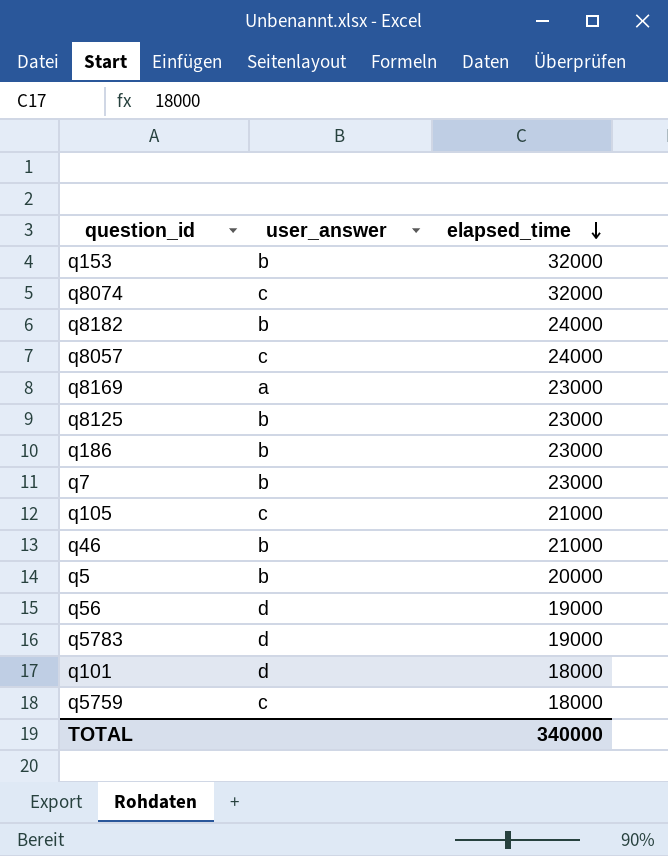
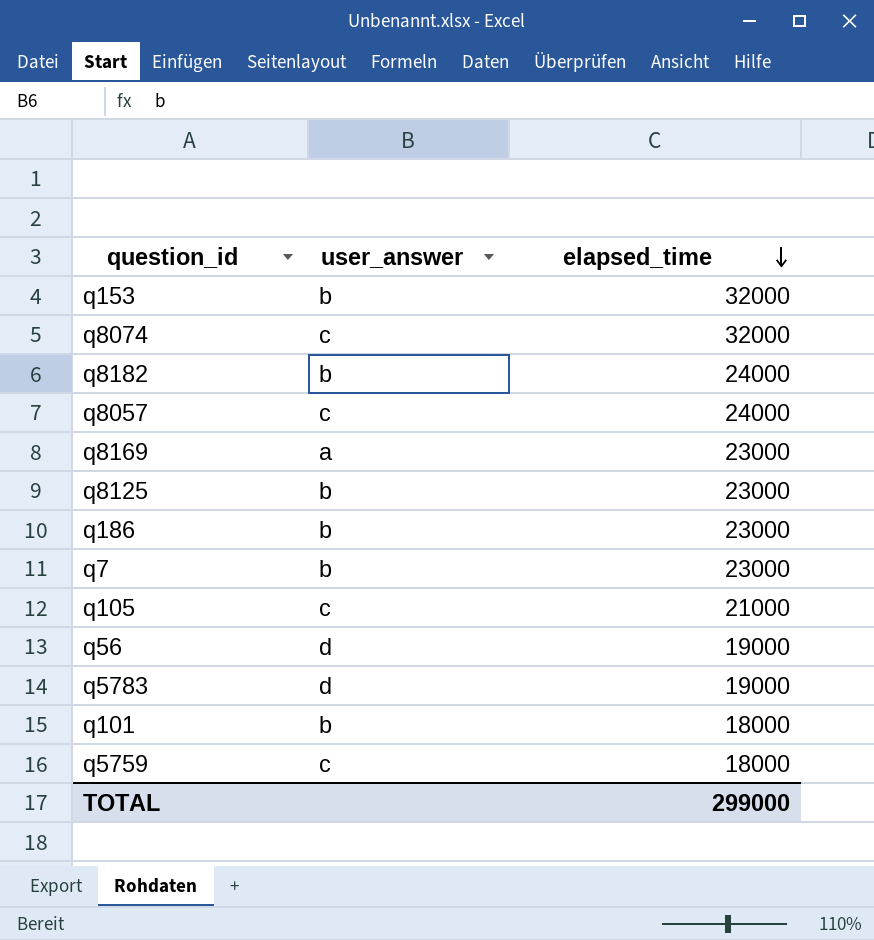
row q46: b | 21000 -> none
row q5: b | 20000 -> none
q101 | user_answer: d -> b
TOTAL | elapsed_time: 340000 -> 299000

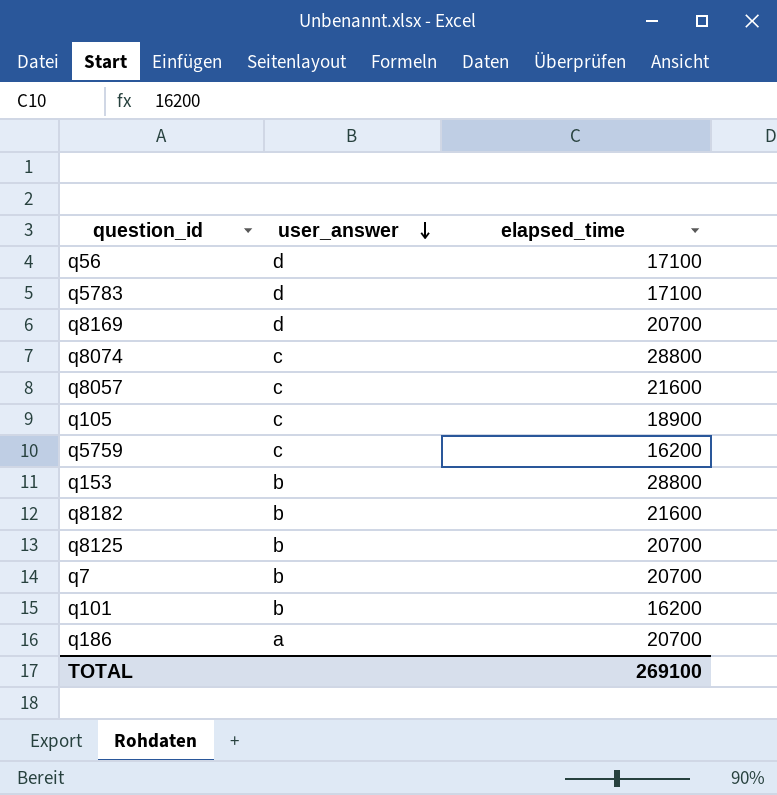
row order: elapsed_time descending -> user_answer descending
q56 | elapsed_time: 19000 -> 17100
q5783 | elapsed_time: 19000 -> 17100
q8169 | user_answer: a -> d
q8169 | elapsed_time: 23000 -> 20700
q8074 | elapsed_time: 32000 -> 28800
q8057 | elapsed_time: 24000 -> 21600
q105 | elapsed_time: 21000 -> 18900
q5759 | elapsed_time: 18000 -> 16200
q153 | elapsed_time: 32000 -> 28800
q8182 | elapsed_time: 24000 -> 21600
q8125 | elapsed_time: 23000 -> 20700
q7 | elapsed_time: 23000 -> 20700
q101 | elapsed_time: 18000 -> 16200
q186 | user_answer: b -> a
q186 | elapsed_time: 23000 -> 20700
TOTAL | elapsed_time: 299000 -> 269100

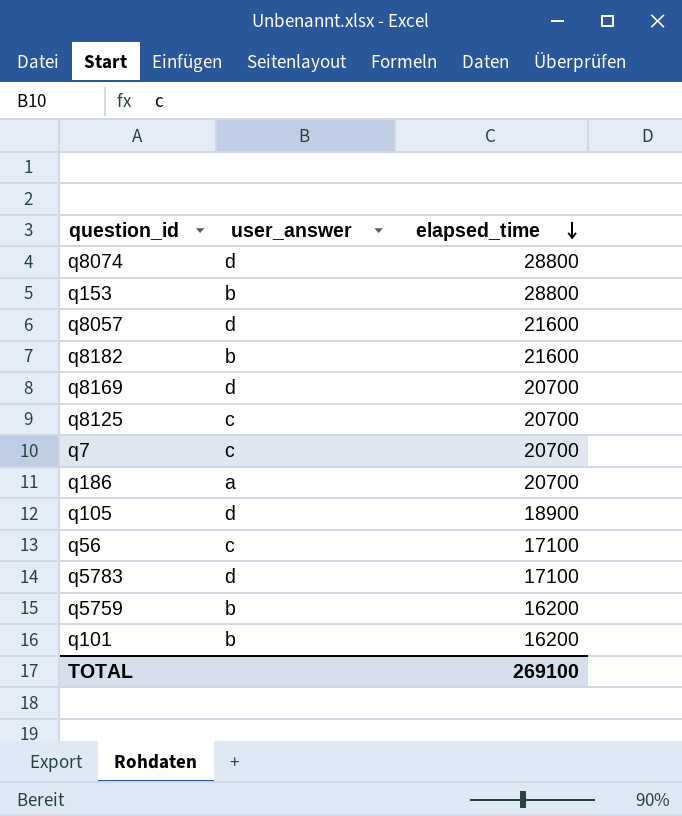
row order: user_answer descending -> elapsed_time descending
q8074 | user_answer: c -> d
q8057 | user_answer: c -> d
q8125 | user_answer: b -> c
q7 | user_answer: b -> c
q105 | user_answer: c -> d
q56 | user_answer: d -> c
q5759 | user_answer: c -> b

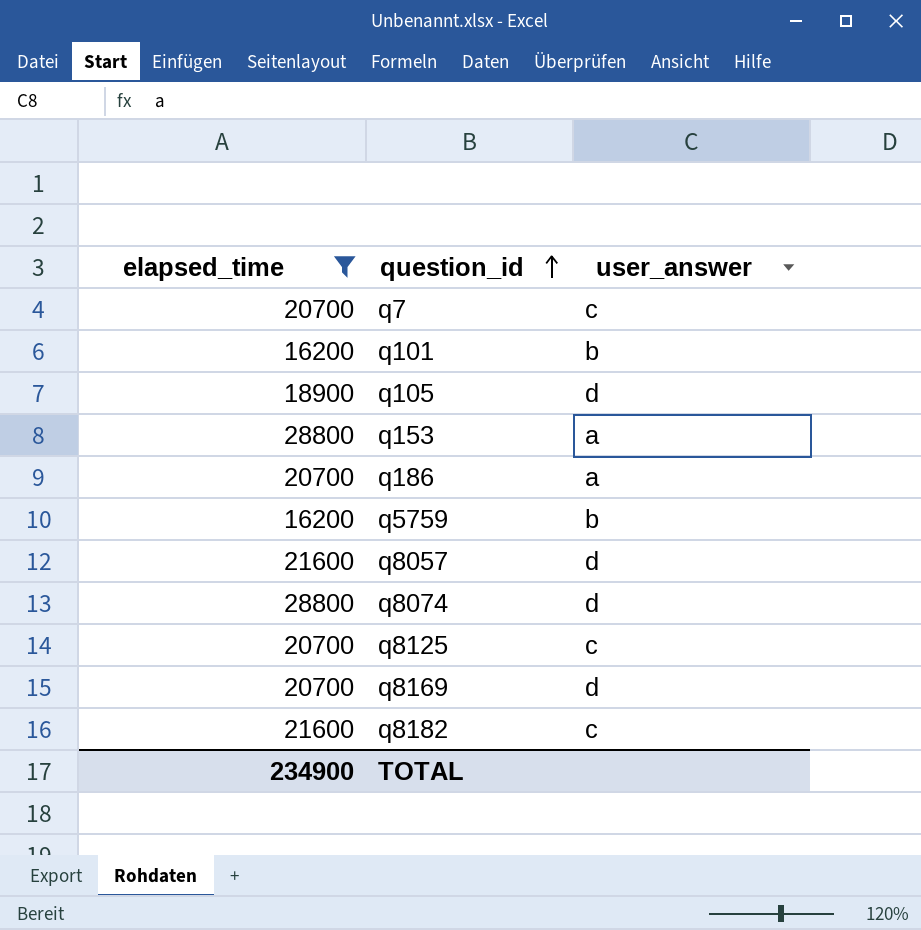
filter: none -> elapsed_time != 17100
row order: elapsed_time descending -> question_id ascending
column elapsed_time | position: 3 -> 1
q153 | user_answer: b -> a
q8182 | user_answer: b -> c
TOTAL | elapsed_time: 269100 -> 234900

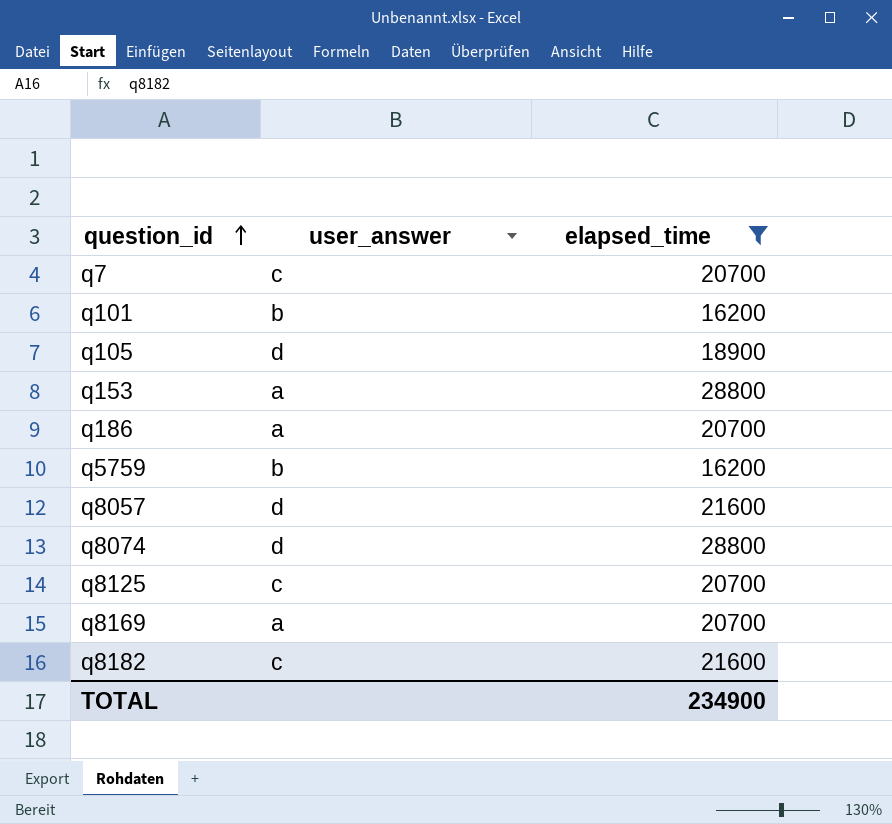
column elapsed_time | position: 1 -> 3
q8169 | user_answer: d -> a

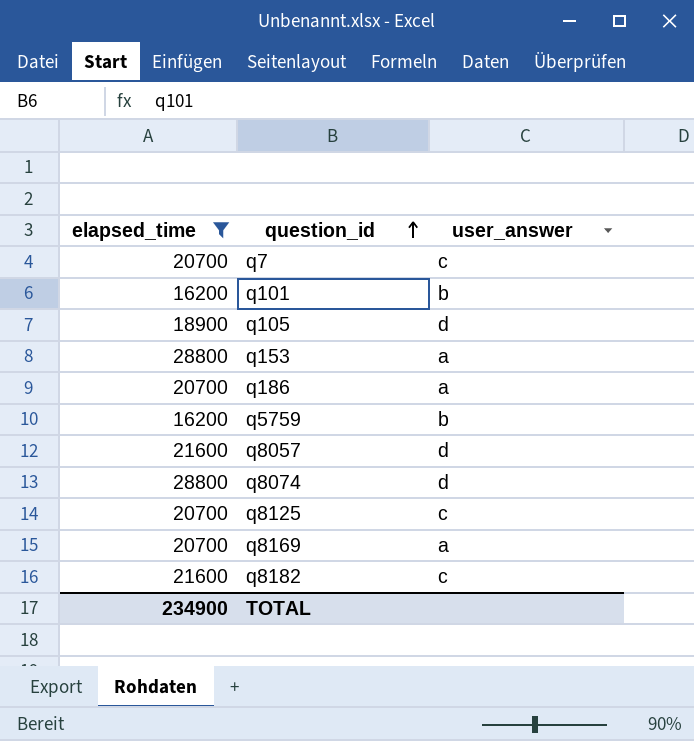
column elapsed_time | position: 3 -> 1

